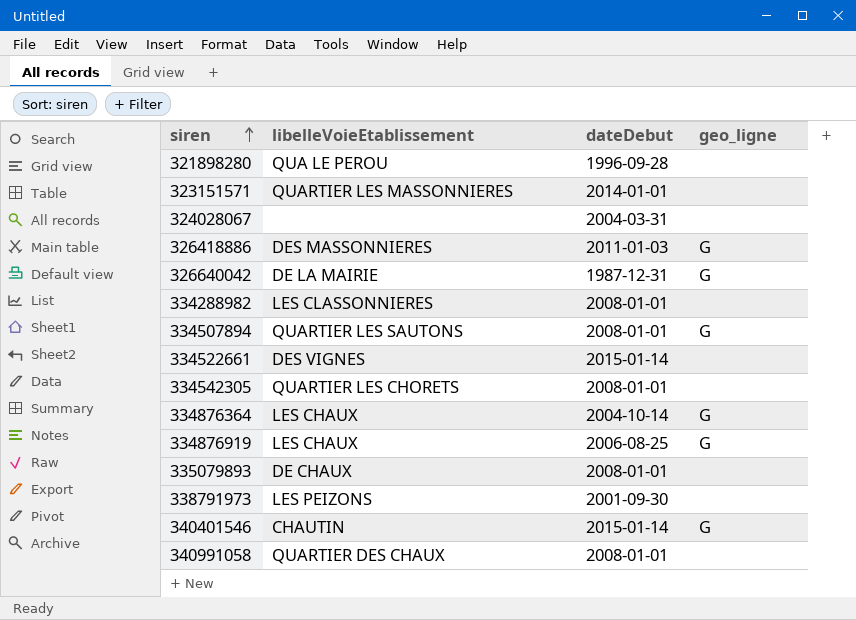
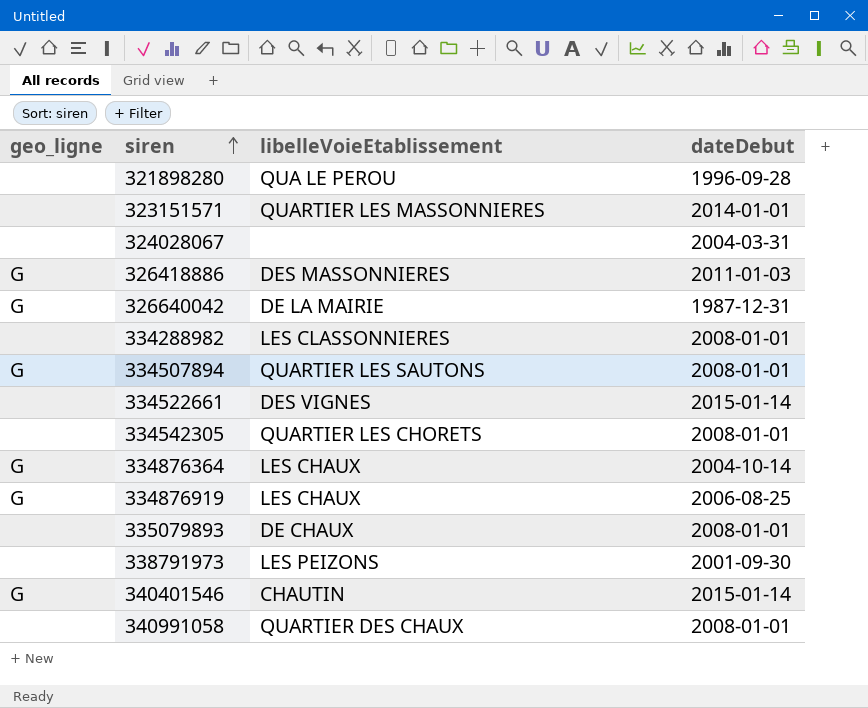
column geo_ligne | position: 4 -> 1

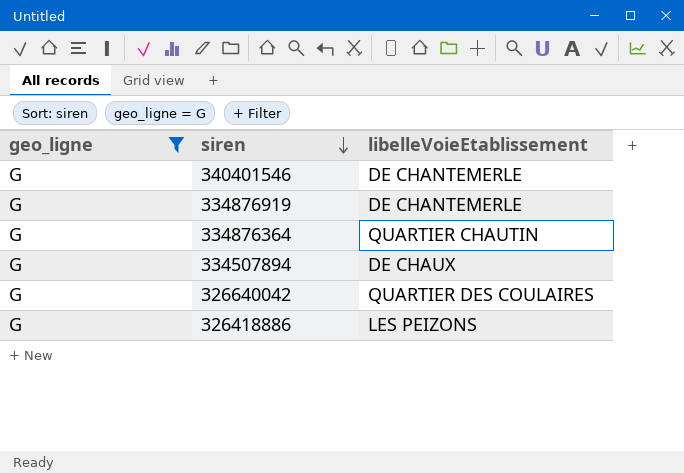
filter: none -> geo_ligne = G
row order: siren ascending -> siren descending
column dateDebut | position: 4 -> none
340401546 | libelleVoieEtablissement: CHAUTIN -> DE CHANTEMERLE
334876919 | libelleVoieEtablissement: LES CHAUX -> DE CHANTEMERLE
334876364 | libelleVoieEtablissement: LES CHAUX -> QUARTIER CHAUTIN
334507894 | libelleVoieEtablissement: QUARTIER LES SAUTONS -> DE CHAUX
326640042 | libelleVoieEtablissement: DE LA MAIRIE -> QUARTIER DES COULAIRES
326418886 | libelleVoieEtablissement: DES MASSONNIERES -> LES PEIZONS

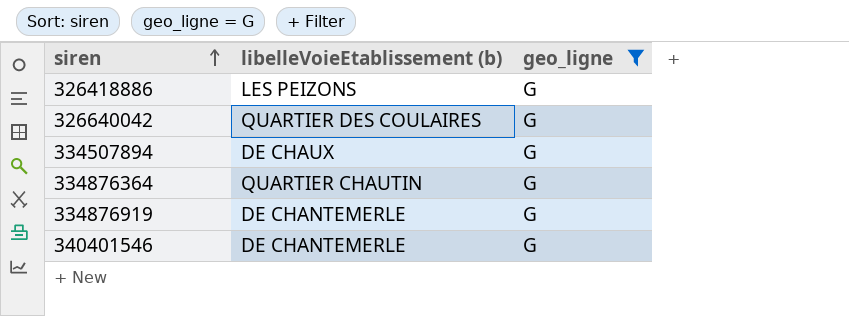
row order: siren descending -> siren ascending
column name: libelleVoieEtablissement -> libelleVoieEtablissement (b)
column geo_ligne | position: 1 -> 3

